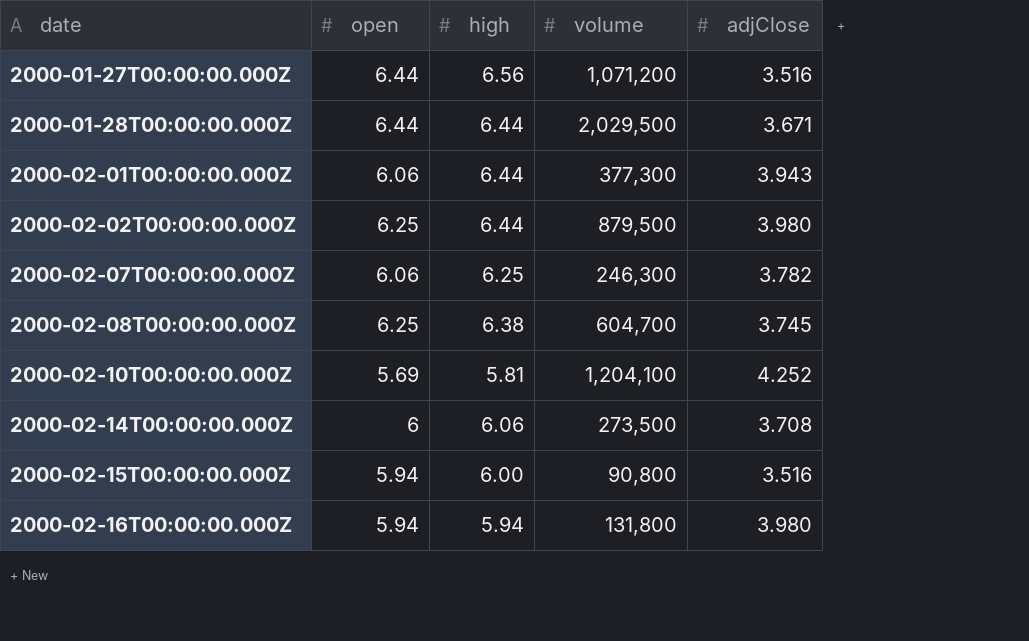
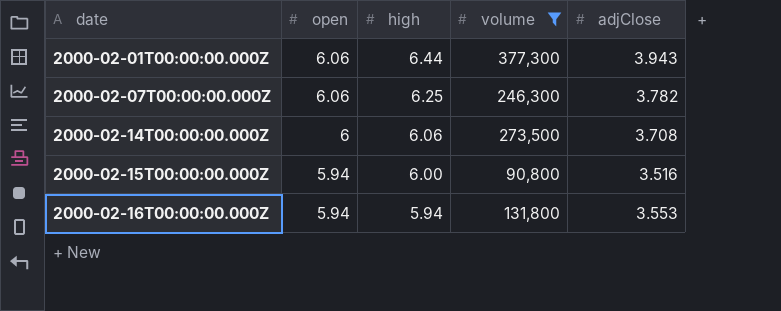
filter: none -> volume <= 377,300
2000-02-16T00:00:00.000Z | adjClose: 3.980 -> 3.553

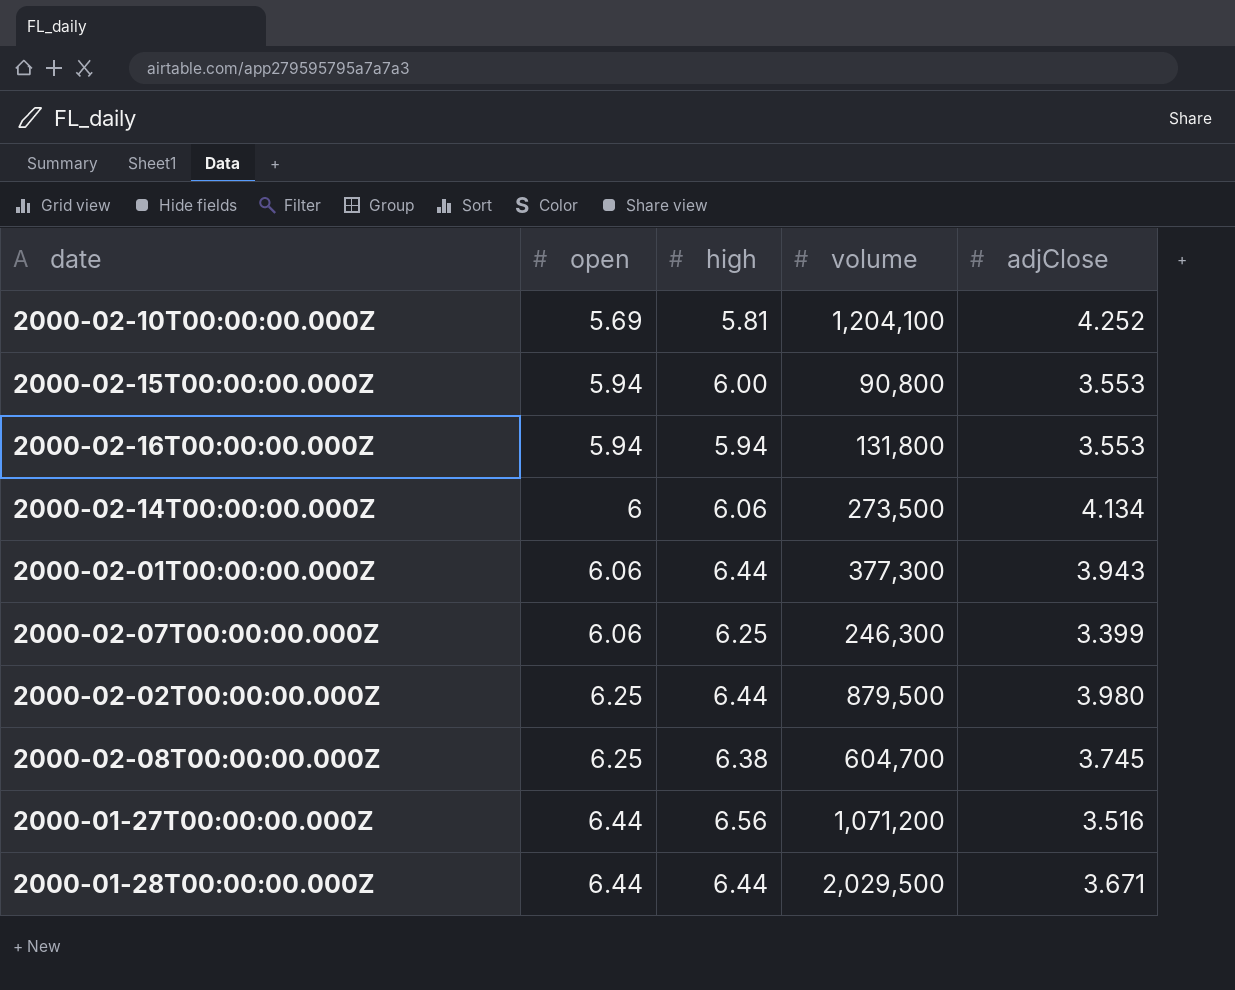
filter: volume <= 377,300 -> none
row order: date ascending -> open ascending
2000-02-15T00:00:00.000Z | adjClose: 3.516 -> 3.553
2000-02-14T00:00:00.000Z | adjClose: 3.708 -> 4.134
2000-02-07T00:00:00.000Z | adjClose: 3.782 -> 3.399

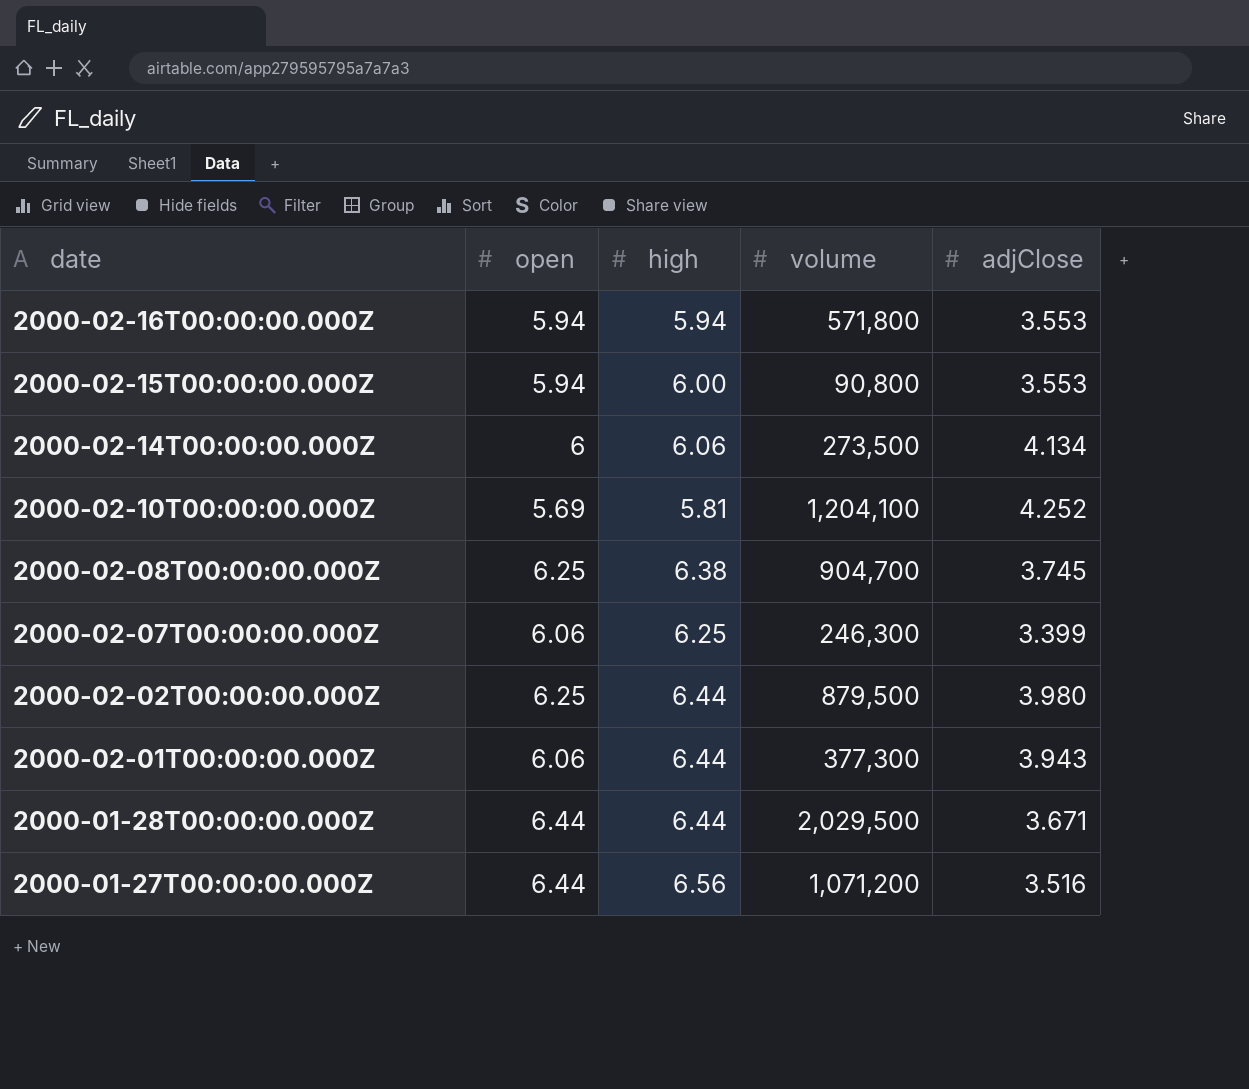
row order: open ascending -> date descending
2000-02-16T00:00:00.000Z | volume: 131,800 -> 571,800
2000-02-08T00:00:00.000Z | volume: 604,700 -> 904,700

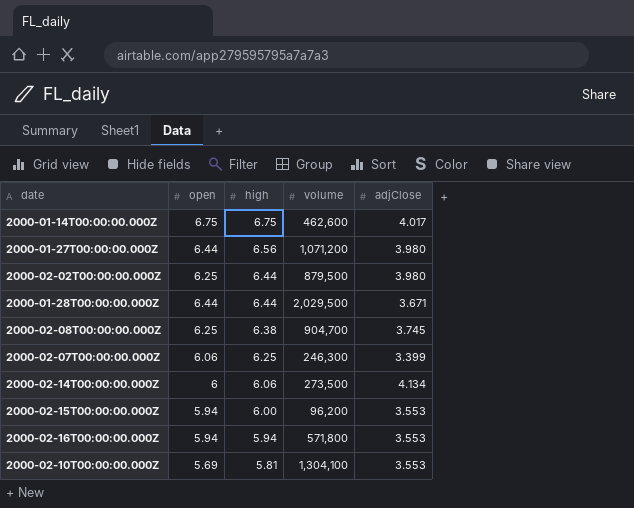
row order: date descending -> high descending
row 2000-02-01T00:00:00.000Z: 6.06 | 6.44 | 377,300 | 3.943 -> none
row 2000-01-14T00:00:00.000Z: none -> 6.75 | 6.75 | 462,600 | 4.017
2000-01-27T00:00:00.000Z | adjClose: 3.516 -> 3.980
2000-02-15T00:00:00.000Z | volume: 90,800 -> 96,200
2000-02-10T00:00:00.000Z | volume: 1,204,100 -> 1,304,100
2000-02-10T00:00:00.000Z | adjClose: 4.252 -> 3.553

